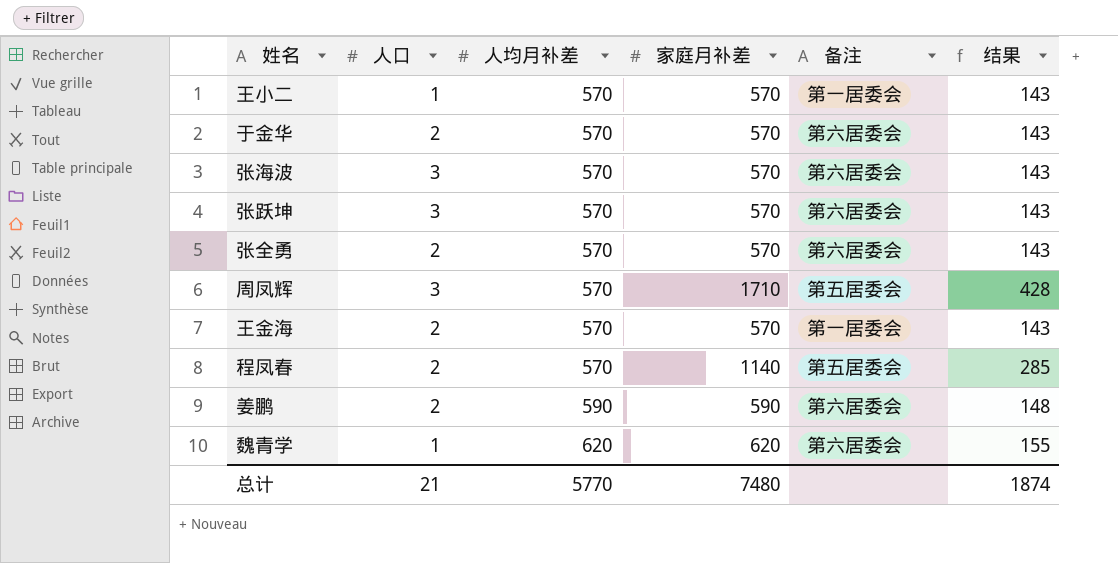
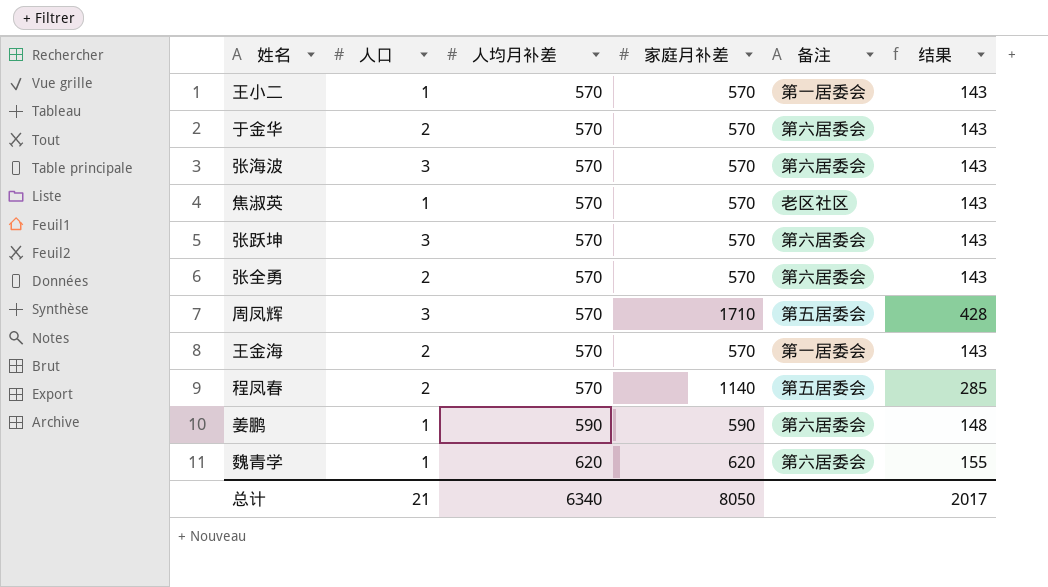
row 焦淑英: none -> 1 | 570 | 570 | 老区社区 | 143
姜鹏 | 人口: 2 -> 1
总计 | 人均月补差: 5770 -> 6340
总计 | 家庭月补差: 7480 -> 8050
总计 | 结果: 1874 -> 2017

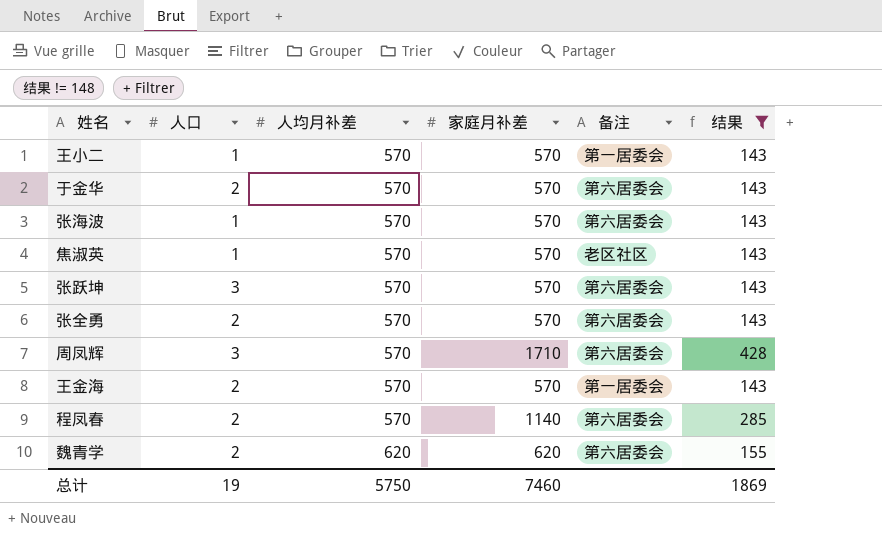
filter: none -> 结果 != 148
张海波 | 人口: 3 -> 1
周凤辉 | 备注: 第五居委会 -> 第六居委会
程凤春 | 备注: 第五居委会 -> 第六居委会
魏青学 | 人口: 1 -> 2
总计 | 人口: 21 -> 19
总计 | 人均月补差: 6340 -> 5750
总计 | 家庭月补差: 8050 -> 7460
总计 | 结果: 2017 -> 1869

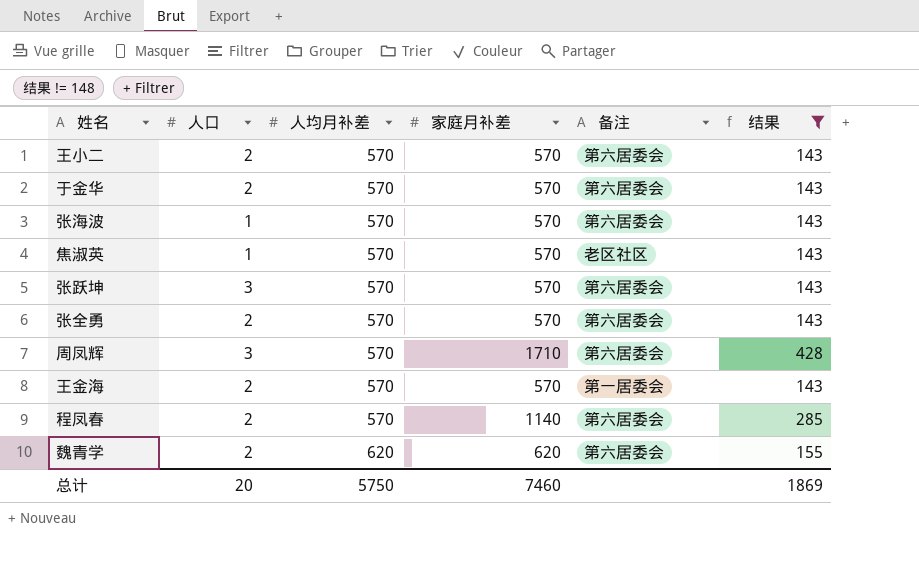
王小二 | 人口: 1 -> 2
王小二 | 备注: 第一居委会 -> 第六居委会
总计 | 人口: 19 -> 20

